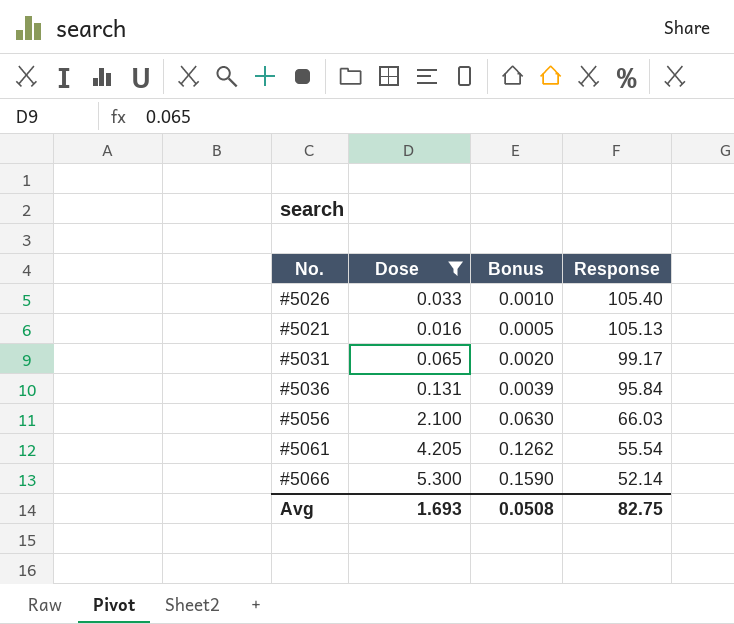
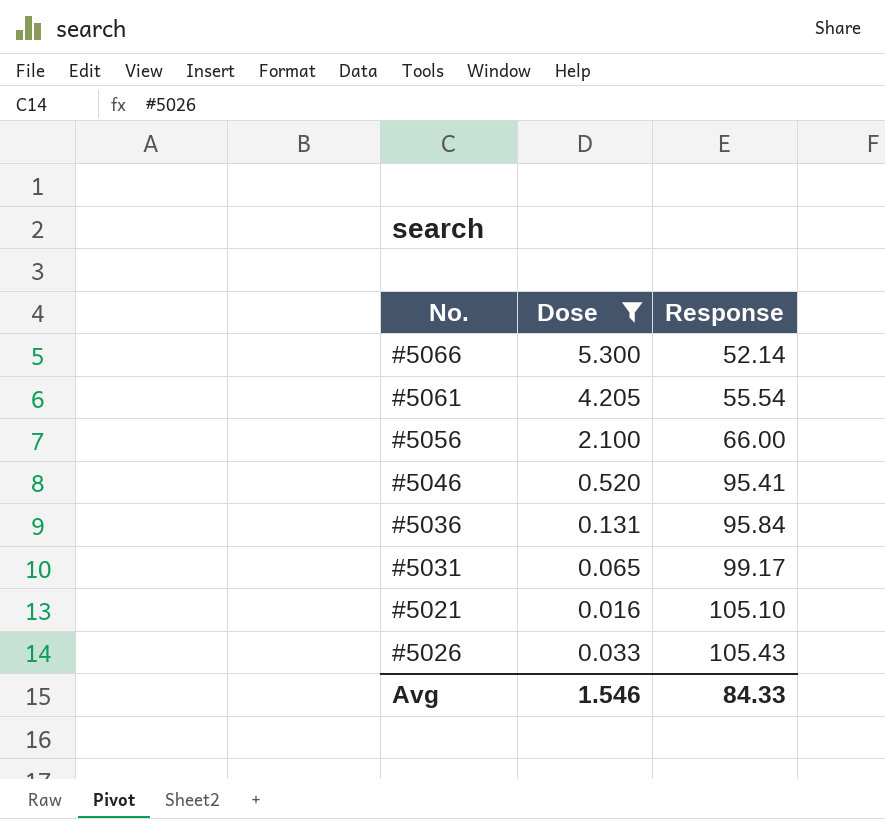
row order: Response descending -> Response ascending
column Bonus | formula: [Dose] * 0.03 -> none
#5056 | Response: 66.03 -> 66.00
row #5046: none -> 0.520 | 95.41
#5021 | Response: 105.13 -> 105.10
#5026 | Response: 105.40 -> 105.43
Avg | Dose: 1.693 -> 1.546
Avg | Response: 82.75 -> 84.33

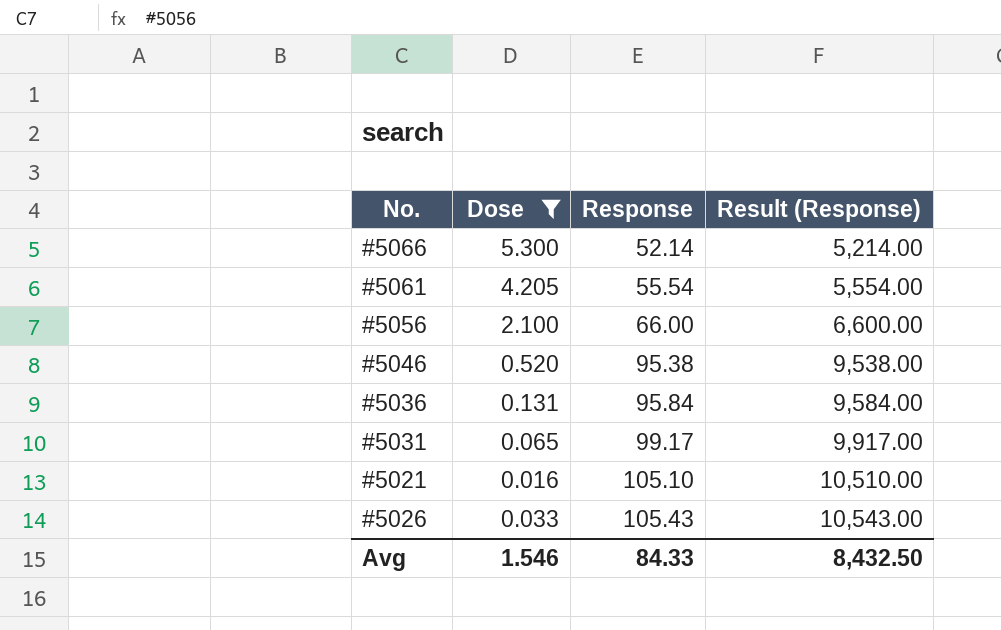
column Result (Response) | formula: none -> [Response] * 100
#5046 | Response: 95.41 -> 95.38

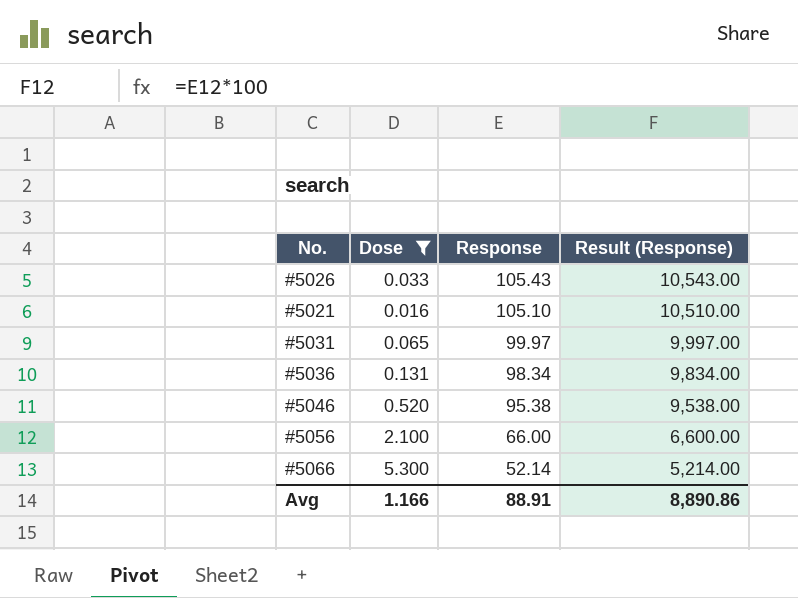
row order: Response ascending -> Response descending
row #5061: 4.205 | 55.54 | 5,554.00 -> none
#5031 | Response: 99.17 -> 99.97
#5031 | Result (Response): 9,917.00 -> 9,997.00
#5036 | Response: 95.84 -> 98.34
#5036 | Result (Response): 9,584.00 -> 9,834.00
Avg | Dose: 1.546 -> 1.166
Avg | Response: 84.33 -> 88.91
Avg | Result (Response): 8,432.50 -> 8,890.86

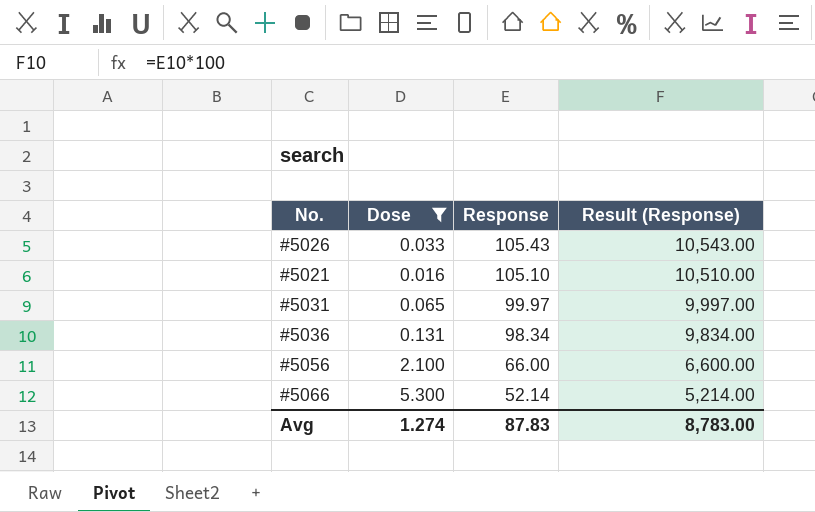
row #5046: 0.520 | 95.38 | 9,538.00 -> none
Avg | Dose: 1.166 -> 1.274
Avg | Response: 88.91 -> 87.83
Avg | Result (Response): 8,890.86 -> 8,783.00

